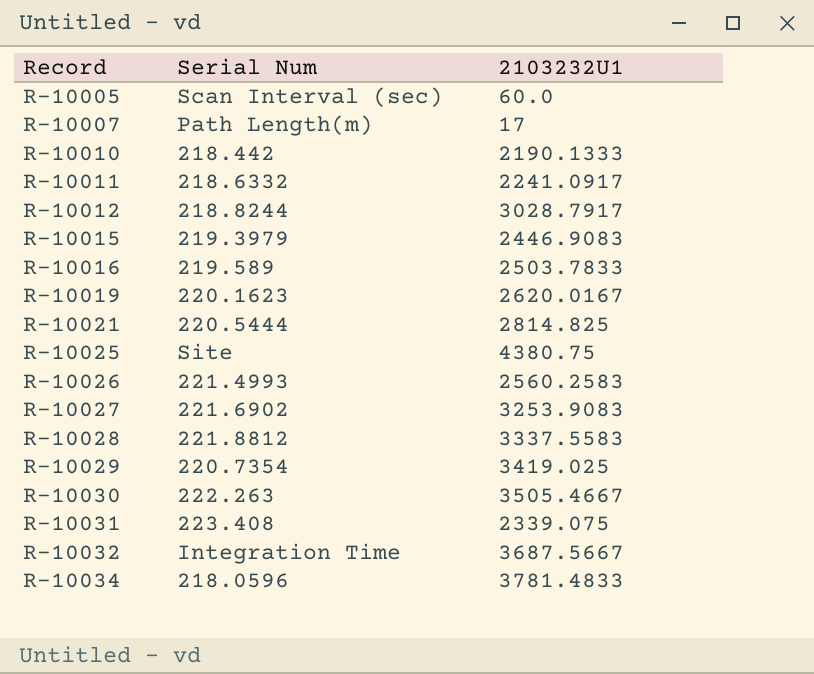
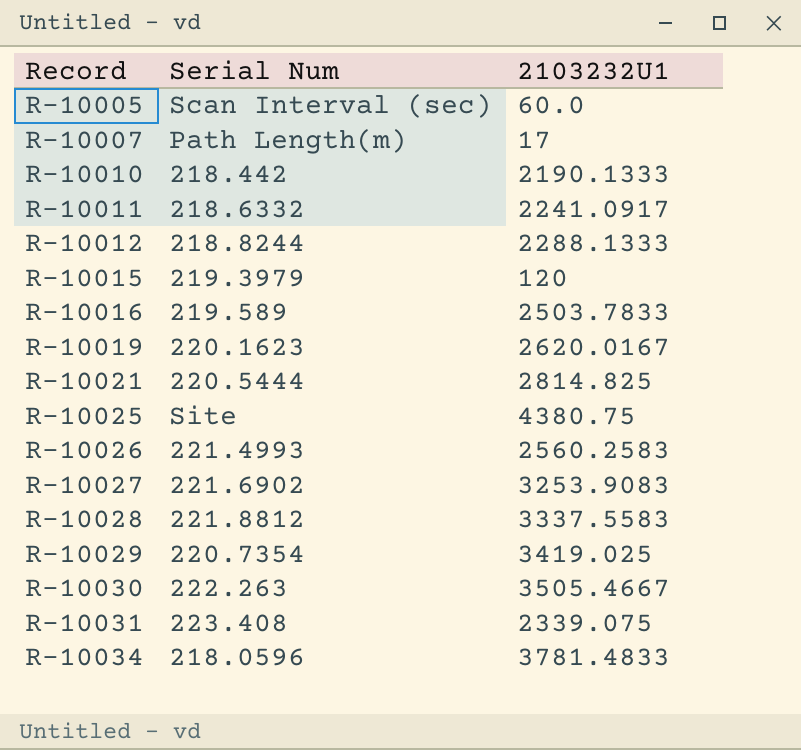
row R-10032: Integration Time | 3687.5667 -> none
R-10012 | 2103232U1: 3028.7917 -> 2288.1333
R-10015 | 2103232U1: 2446.9083 -> 120

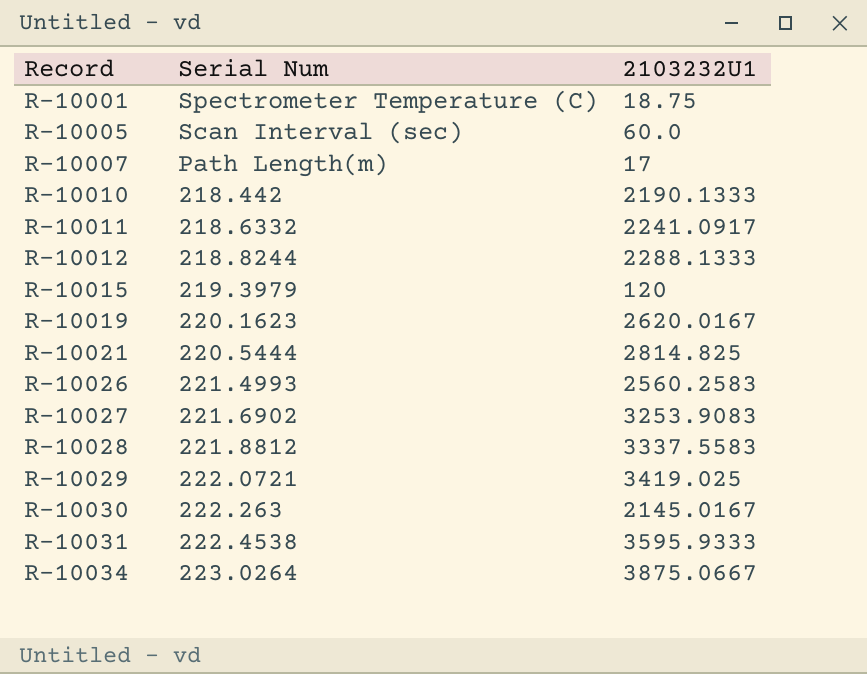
row R-10016: 219.589 | 2503.7833 -> none
row R-10025: Site | 4380.75 -> none
row R-10001: none -> Spectrometer Temperature (C) | 18.75
R-10029 | Serial Num: 220.7354 -> 222.0721
R-10030 | 2103232U1: 3505.4667 -> 2145.0167
R-10031 | Serial Num: 223.408 -> 222.4538
R-10031 | 2103232U1: 2339.075 -> 3595.9333
R-10034 | Serial Num: 218.0596 -> 223.0264
R-10034 | 2103232U1: 3781.4833 -> 3875.0667

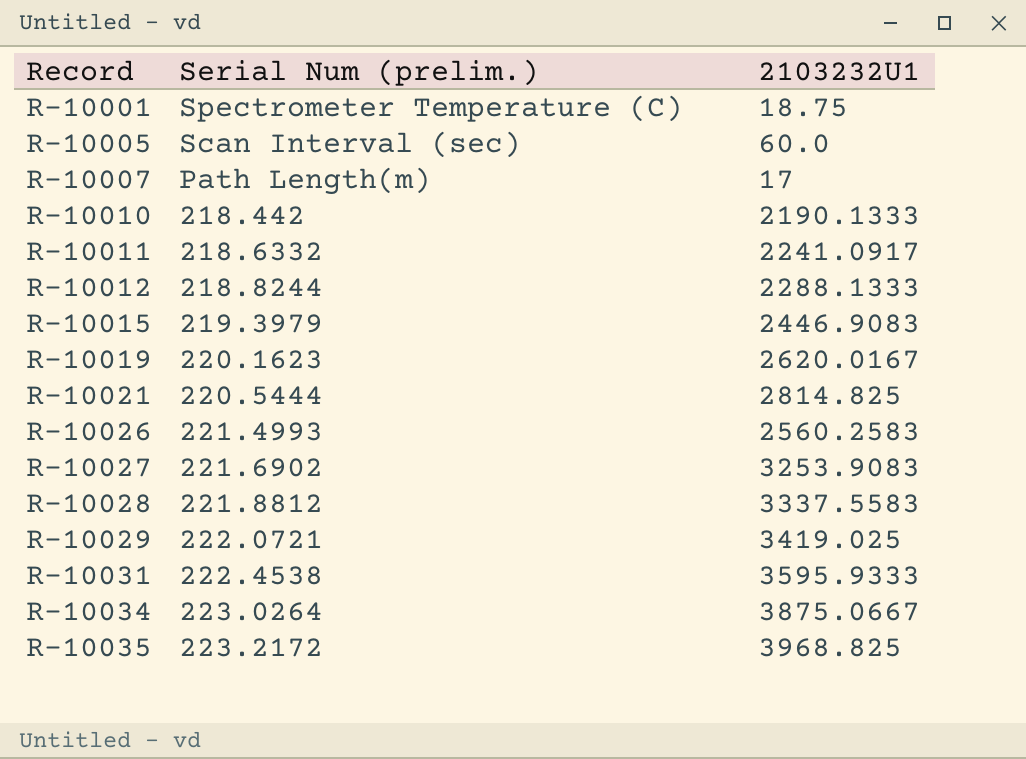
column name: Serial Num -> Serial Num (prelim.)
row R-10030: 222.263 | 2145.0167 -> none
R-10015 | 2103232U1: 120 -> 2446.9083
row R-10035: none -> 223.2172 | 3968.825

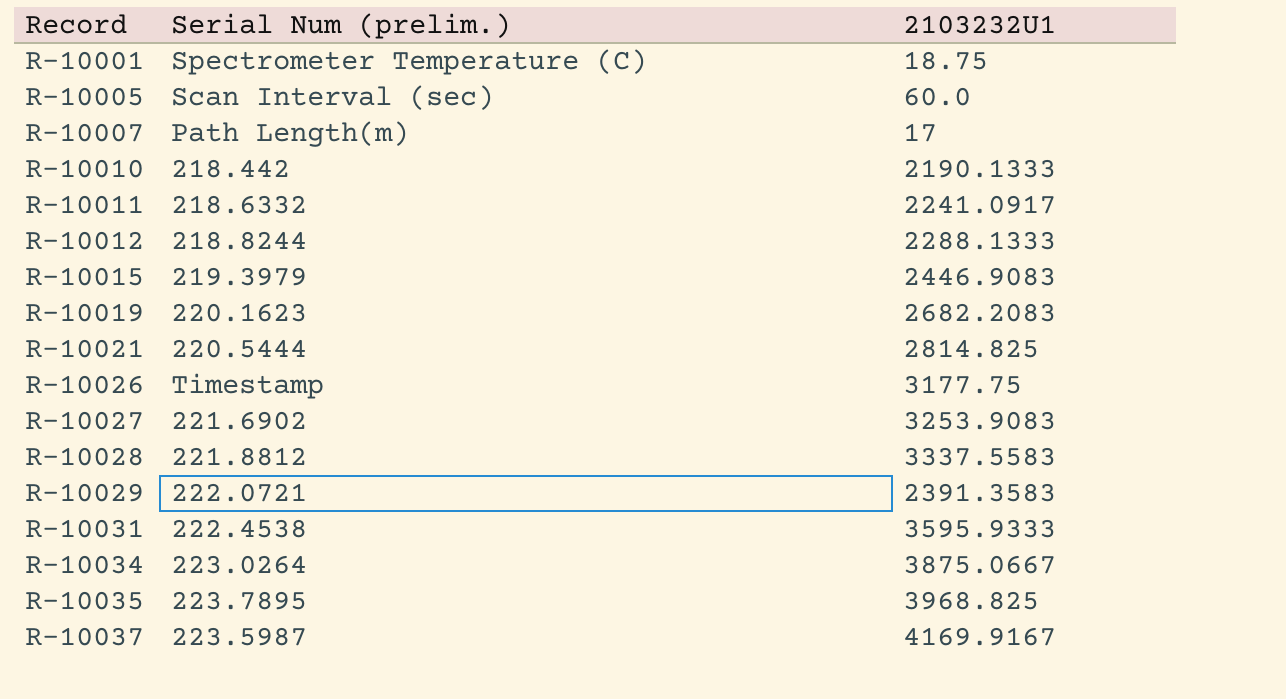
R-10019 | 2103232U1: 2620.0167 -> 2682.2083
R-10026 | Serial Num (prelim.): 221.4993 -> Timestamp
R-10026 | 2103232U1: 2560.2583 -> 3177.75
R-10029 | 2103232U1: 3419.025 -> 2391.3583
R-10035 | Serial Num (prelim.): 223.2172 -> 223.7895
row R-10037: none -> 223.5987 | 4169.9167

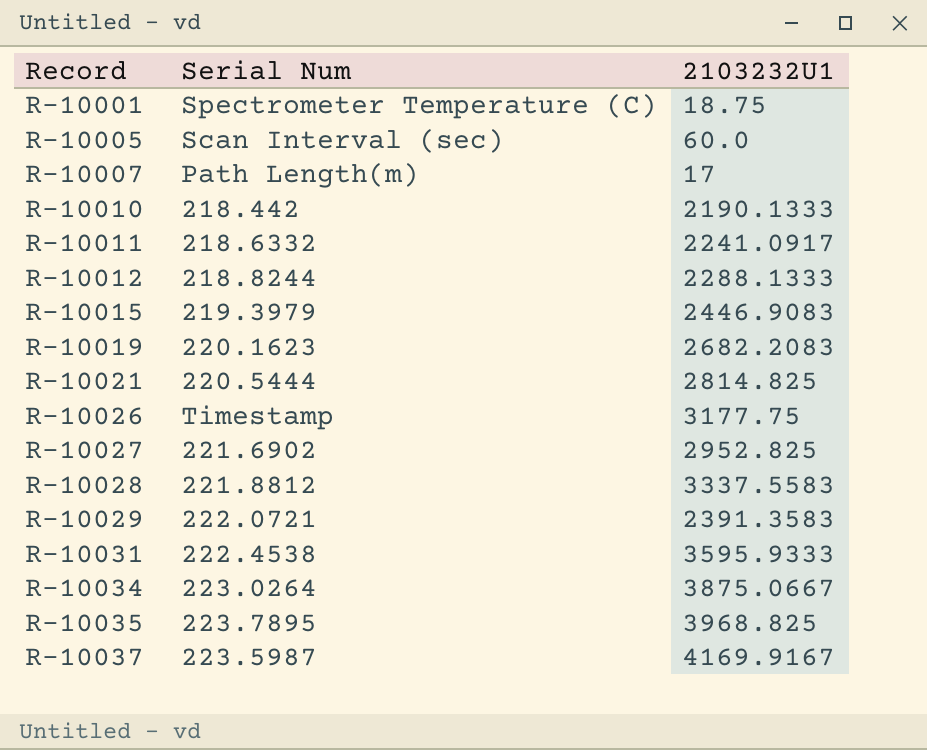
column name: Serial Num (prelim.) -> Serial Num
R-10027 | 2103232U1: 3253.9083 -> 2952.825

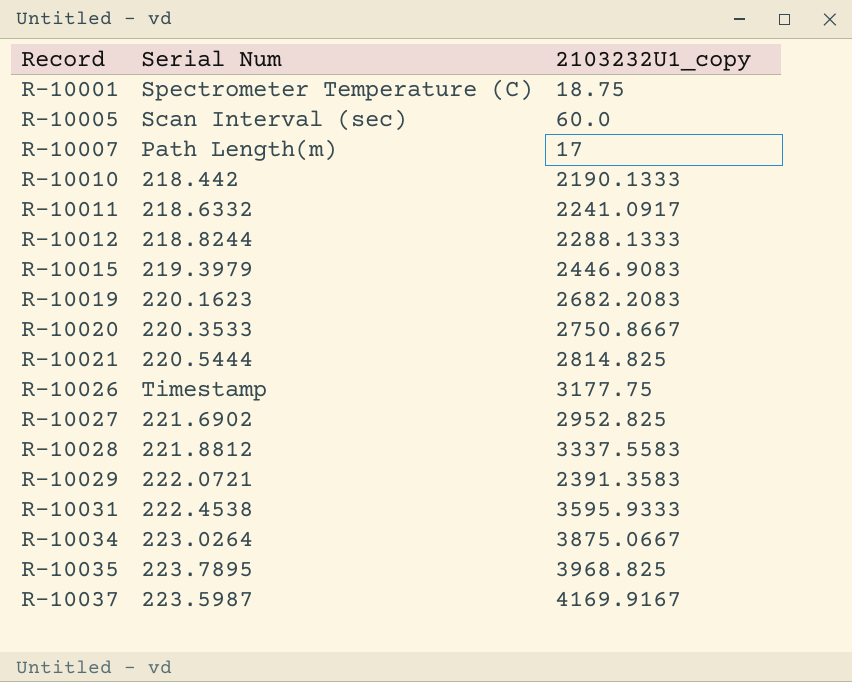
column name: 2103232U1 -> 2103232U1_copy
row R-10020: none -> 220.3533 | 2750.8667

